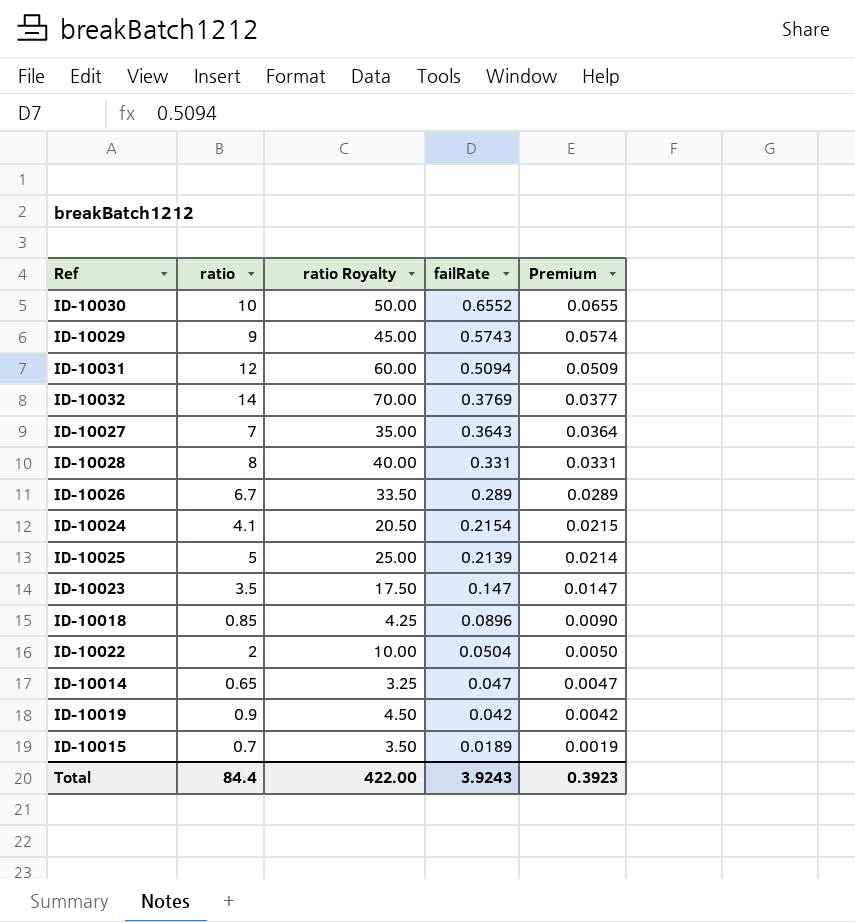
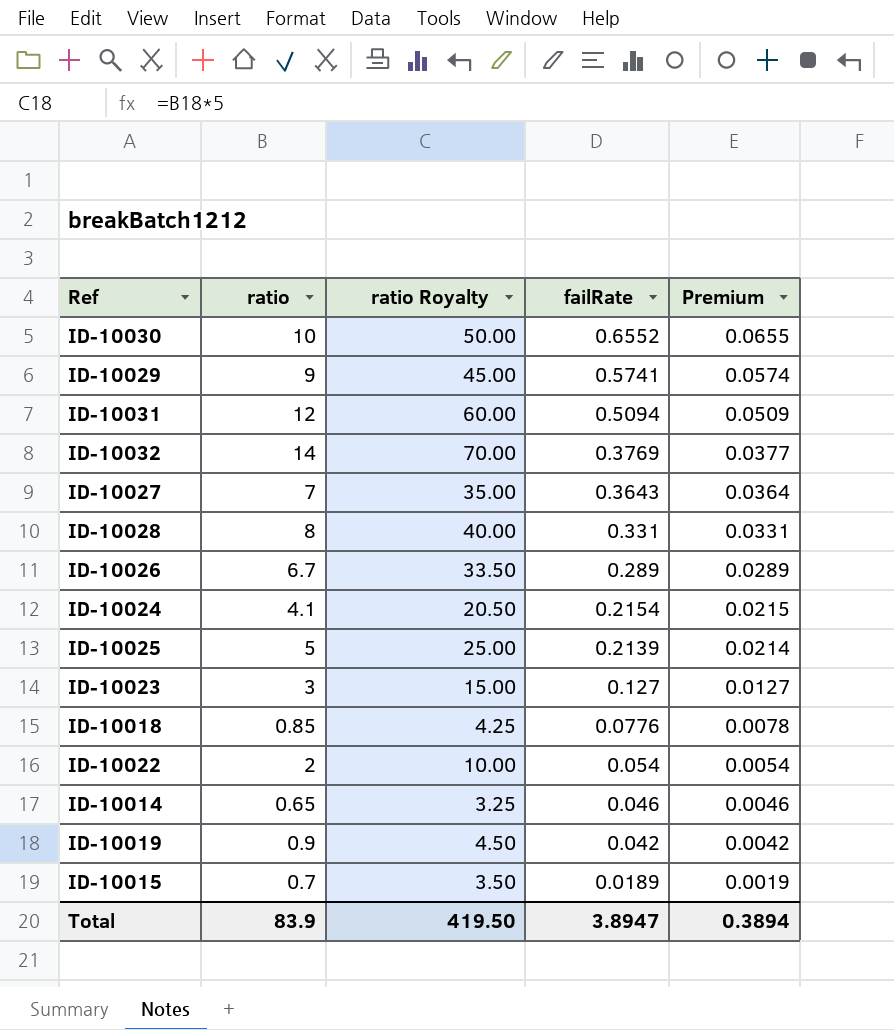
ID-10029 | failRate: 0.5743 -> 0.5741
ID-10023 | ratio: 3.5 -> 3
ID-10023 | ratio Royalty: 17.50 -> 15.00
ID-10023 | failRate: 0.147 -> 0.127
ID-10023 | Premium: 0.0147 -> 0.0127
ID-10018 | failRate: 0.0896 -> 0.0776
ID-10018 | Premium: 0.0090 -> 0.0078
ID-10022 | failRate: 0.0504 -> 0.054
ID-10022 | Premium: 0.0050 -> 0.0054
ID-10014 | failRate: 0.047 -> 0.046
ID-10014 | Premium: 0.0047 -> 0.0046
Total | ratio: 84.4 -> 83.9
Total | ratio Royalty: 422.00 -> 419.50
Total | failRate: 3.9243 -> 3.8947
Total | Premium: 0.3923 -> 0.3894

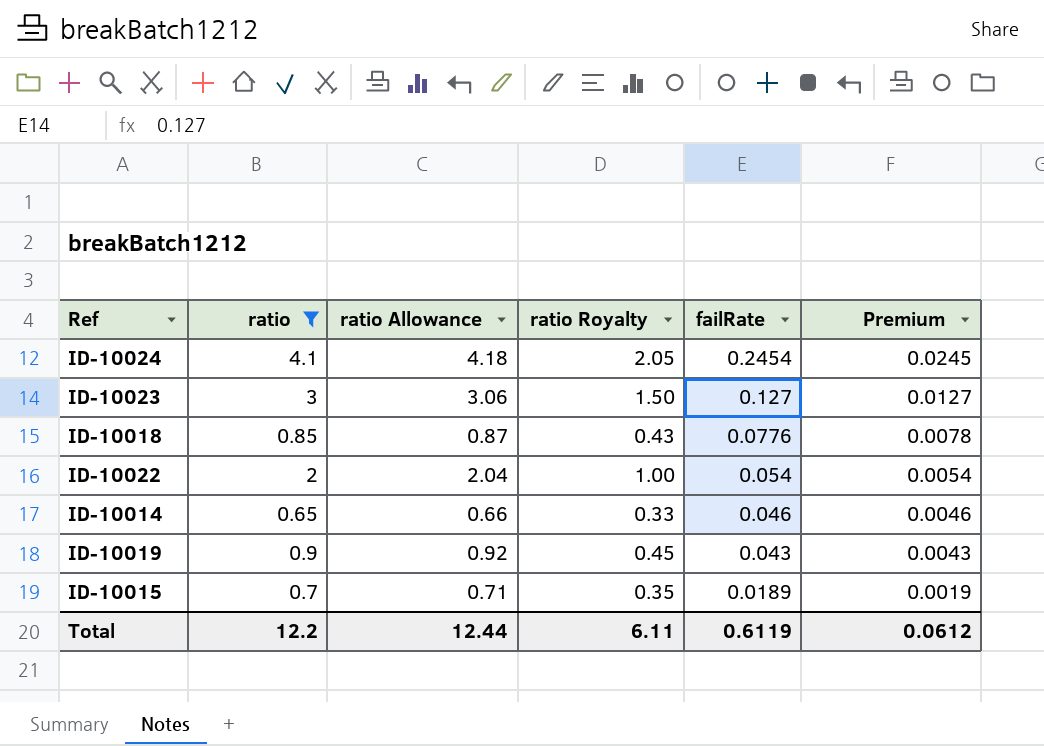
filter: none -> ratio <= 4.1
column ratio Allowance | formula: none -> [ratio] * 1.02
column ratio Royalty | formula: [ratio] * 5 -> [ratio] * 0.5
ID-10024 | failRate: 0.2154 -> 0.2454
ID-10024 | Premium: 0.0215 -> 0.0245
ID-10019 | failRate: 0.042 -> 0.043
ID-10019 | Premium: 0.0042 -> 0.0043
Total | ratio: 83.9 -> 12.2
Total | ratio Royalty: 419.50 -> 6.11
Total | failRate: 3.8947 -> 0.6119
Total | Premium: 0.3894 -> 0.0612

